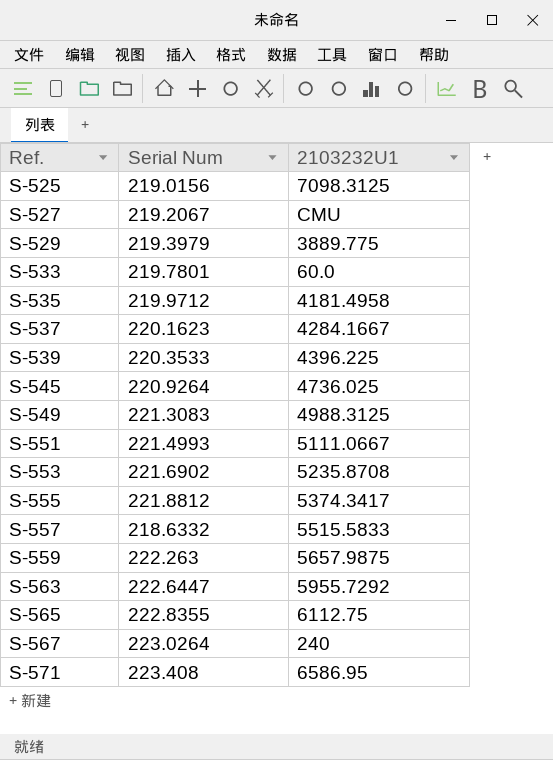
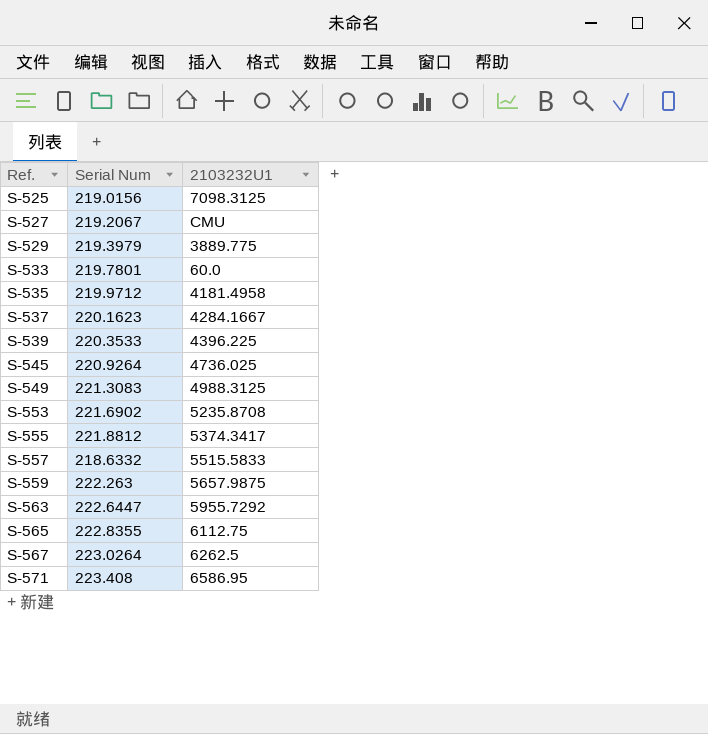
row S-551: 221.4993 | 5111.0667 -> none
S-567 | 2103232U1: 240 -> 6262.5

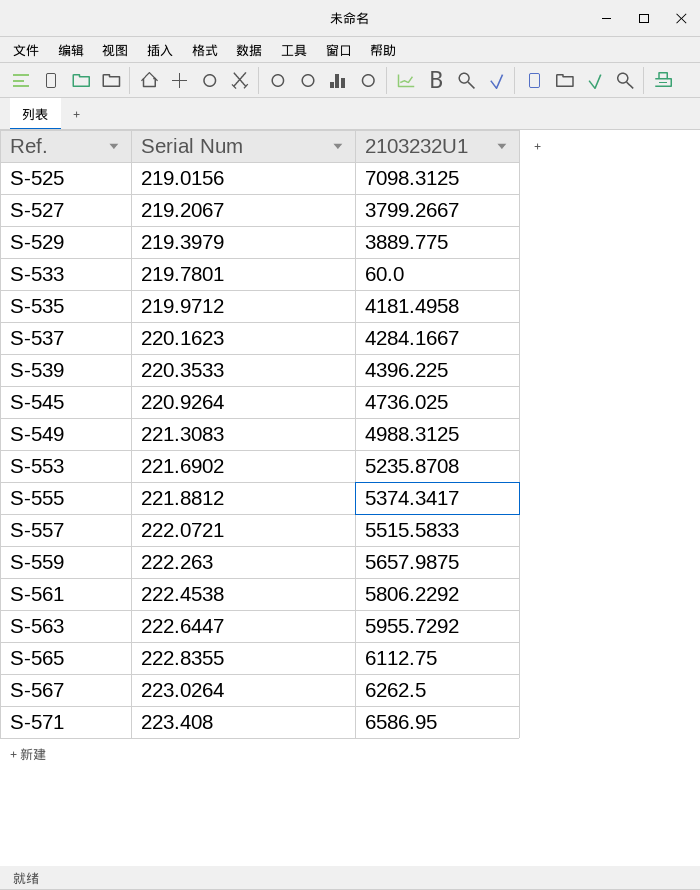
S-527 | 2103232U1: CMU -> 3799.2667
S-557 | Serial Num: 218.6332 -> 222.0721
row S-561: none -> 222.4538 | 5806.2292

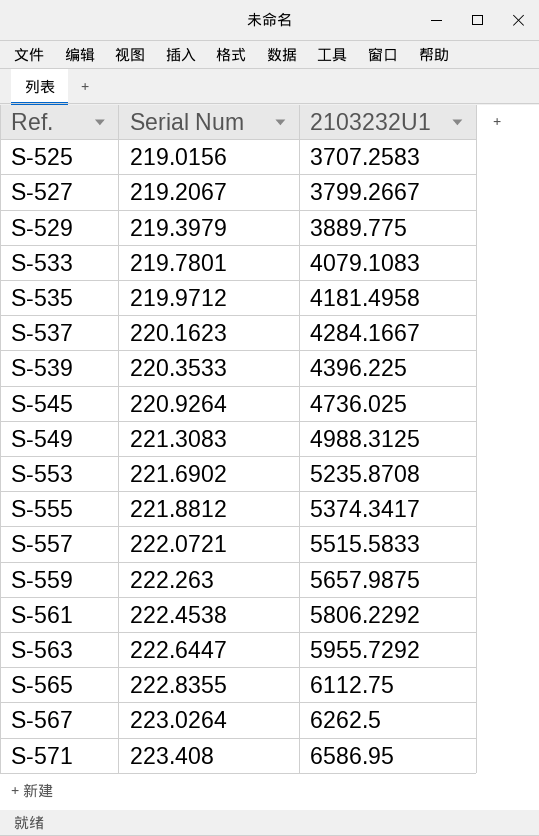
S-525 | 2103232U1: 7098.3125 -> 3707.2583
S-533 | 2103232U1: 60.0 -> 4079.1083

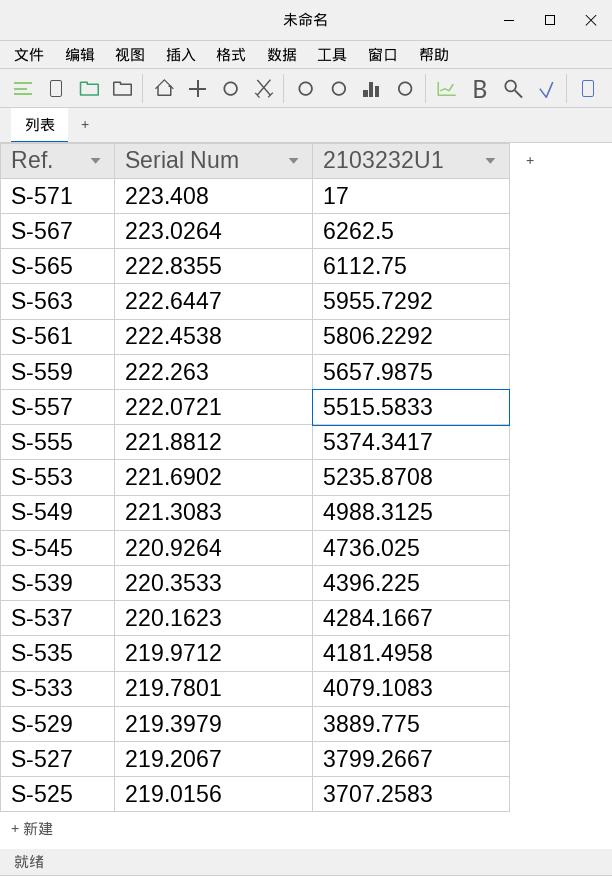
row order: Ref. ascending -> Ref. descending
S-571 | 2103232U1: 6586.95 -> 17

